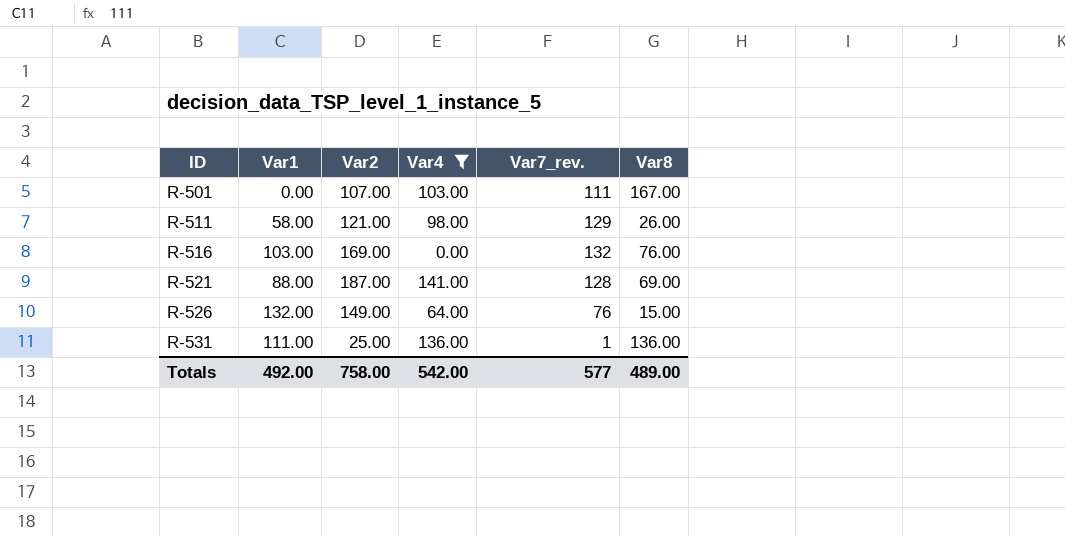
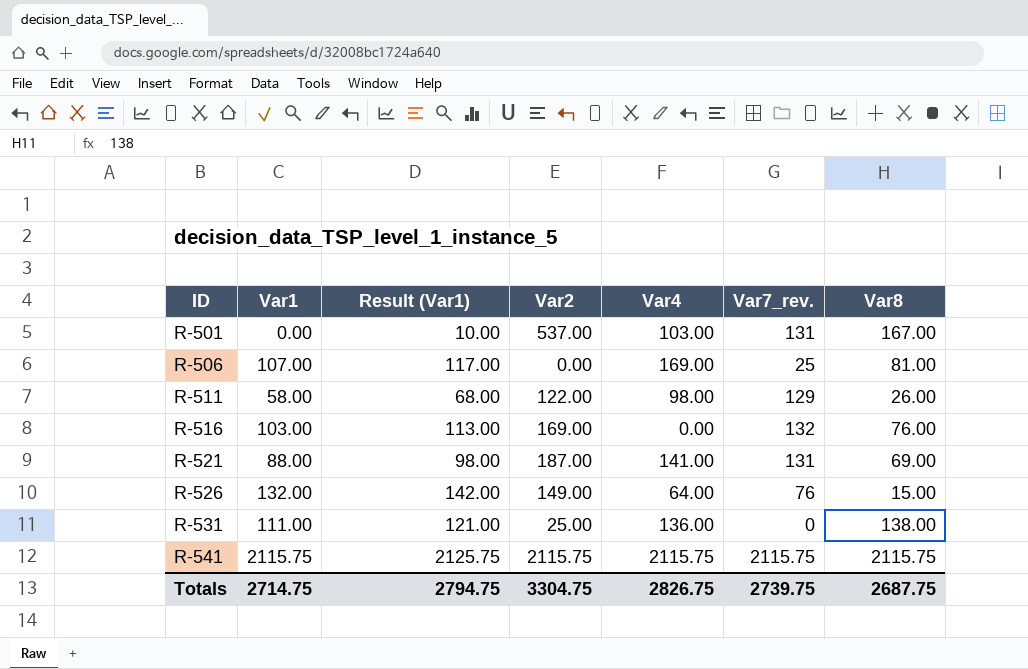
filter: Var4 <= 141.00 -> none
column Result (Var1) | formula: none -> [Var1] + 10
R-501 | Var2: 107.00 -> 537.00
R-501 | Var7_rev.: 111 -> 131
R-511 | Var2: 121.00 -> 122.00
R-521 | Var7_rev.: 128 -> 131
R-531 | Var7_rev.: 1 -> 0
R-531 | Var8: 136.00 -> 138.00
Totals | Var1: 492.00 -> 2714.75
Totals | Var2: 758.00 -> 3304.75
Totals | Var4: 542.00 -> 2826.75
Totals | Var7_rev.: 577 -> 2739.75
Totals | Var8: 489.00 -> 2687.75

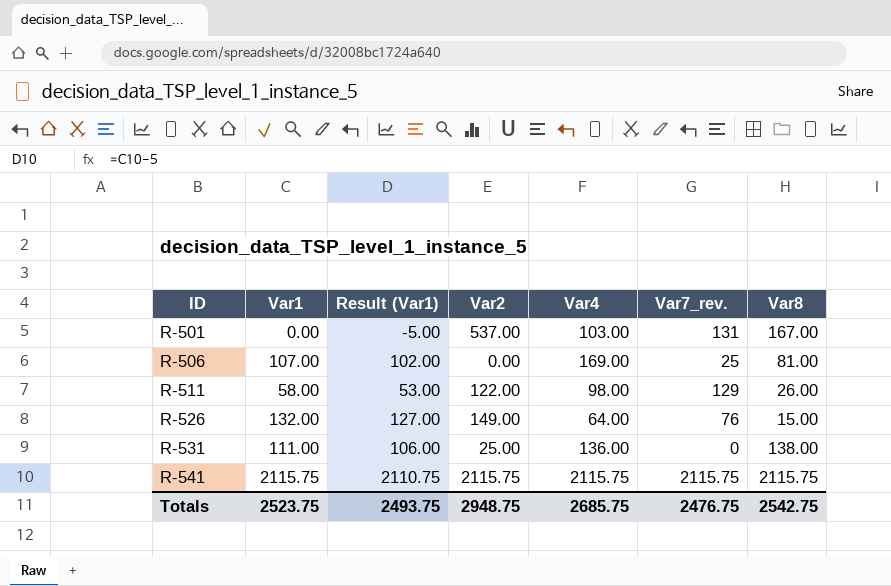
column Result (Var1) | formula: [Var1] + 10 -> [Var1] - 5
row R-516: 103.00 | 113.00 | 169.00 | 0.00 | 132 | 76.00 -> none
row R-521: 88.00 | 98.00 | 187.00 | 141.00 | 131 | 69.00 -> none
Totals | Var1: 2714.75 -> 2523.75
Totals | Result (Var1): 2794.75 -> 2493.75
Totals | Var2: 3304.75 -> 2948.75
Totals | Var4: 2826.75 -> 2685.75
Totals | Var7_rev.: 2739.75 -> 2476.75
Totals | Var8: 2687.75 -> 2542.75

